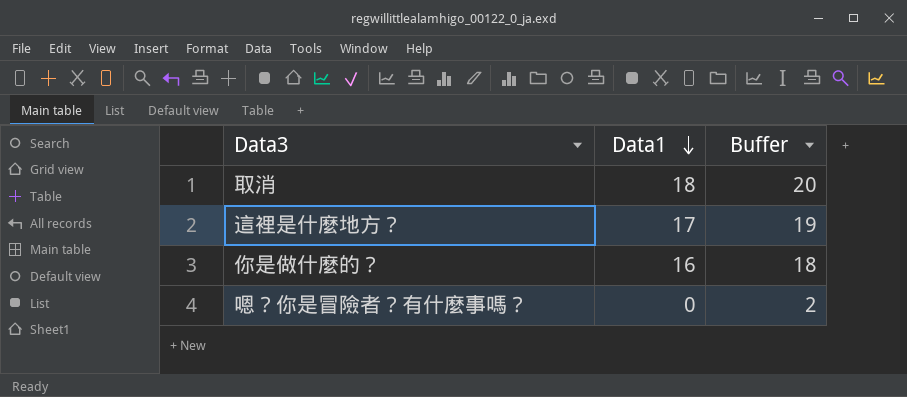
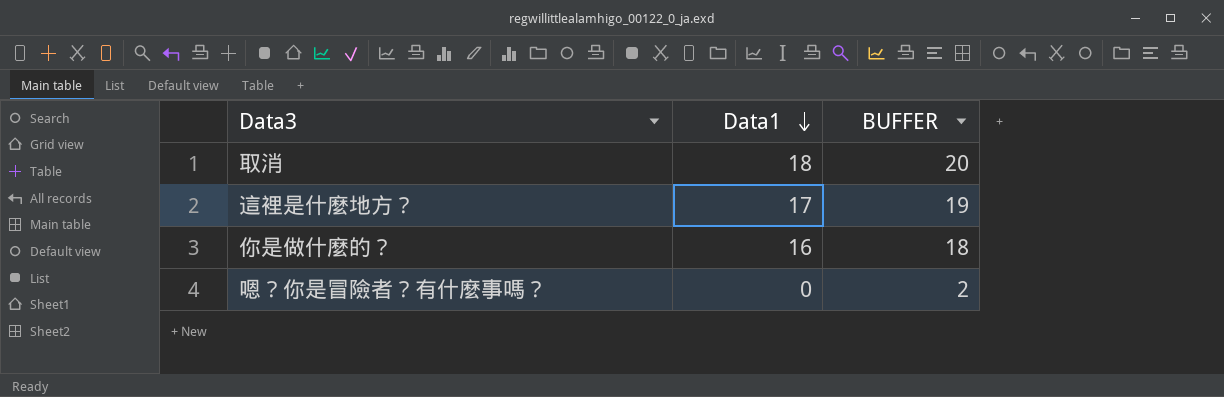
column name: Buffer -> BUFFER

